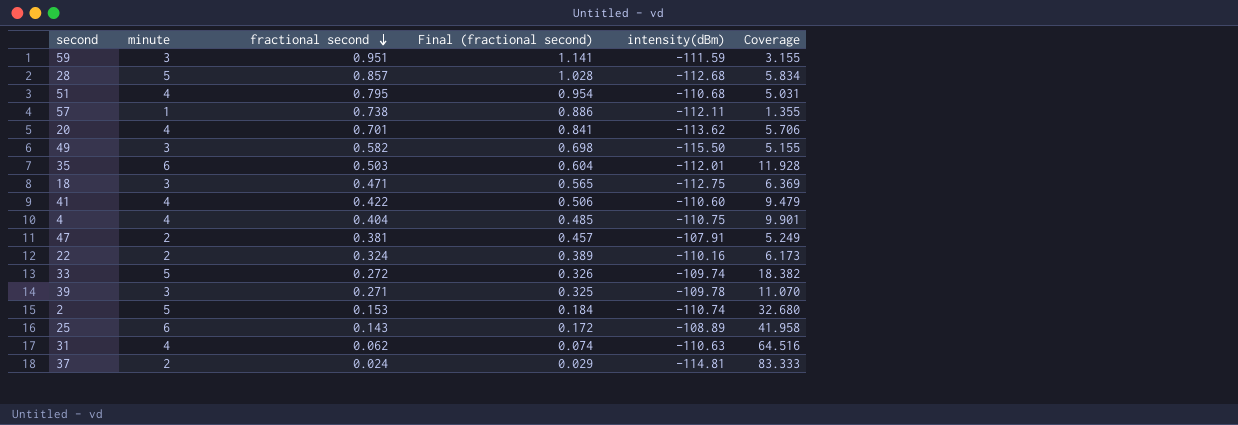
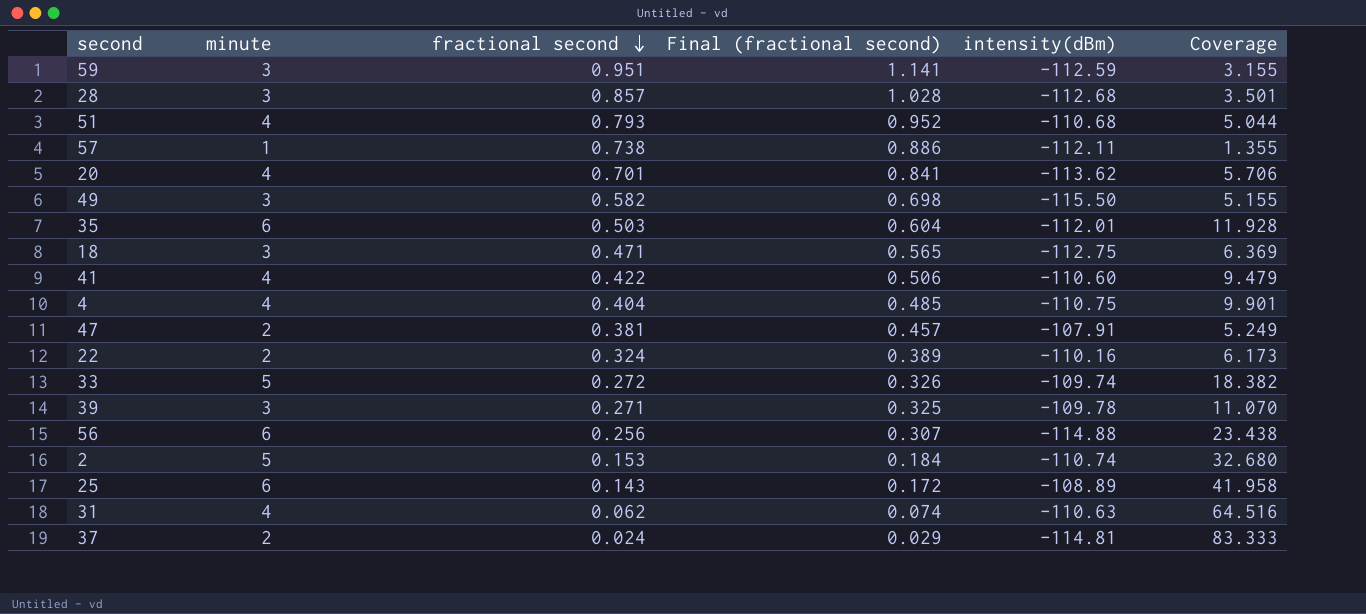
59 | intensity(dBm): -111.59 -> -112.59
28 | minute: 5 -> 3
28 | Coverage: 5.834 -> 3.501
51 | fractional second: 0.795 -> 0.793
51 | Final (fractional second): 0.954 -> 0.952
51 | Coverage: 5.031 -> 5.044
row 56: none -> 6 | 0.256 | 0.307 | -114.88 | 23.438

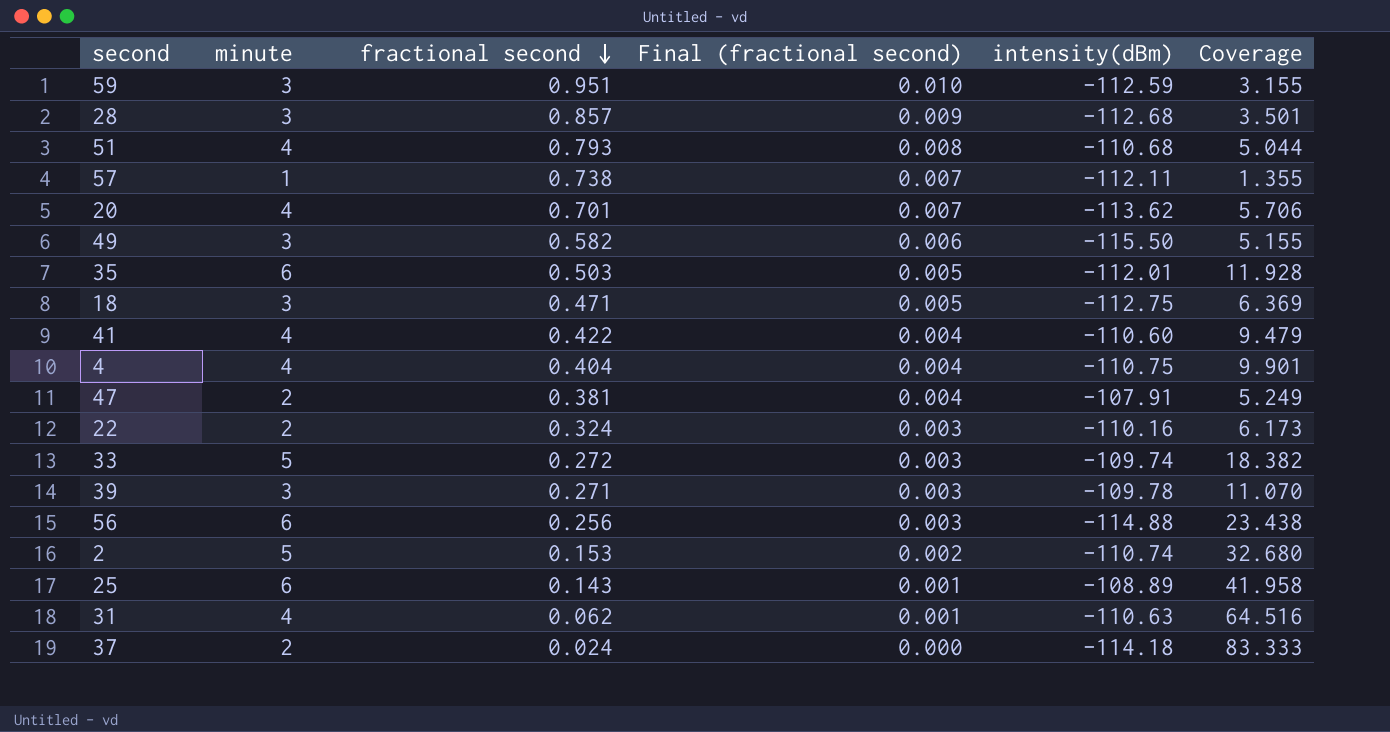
column Final (fractional second) | formula: [fractional second] * 1.2 -> [fractional second] * 0.01
37 | intensity(dBm): -114.81 -> -114.18

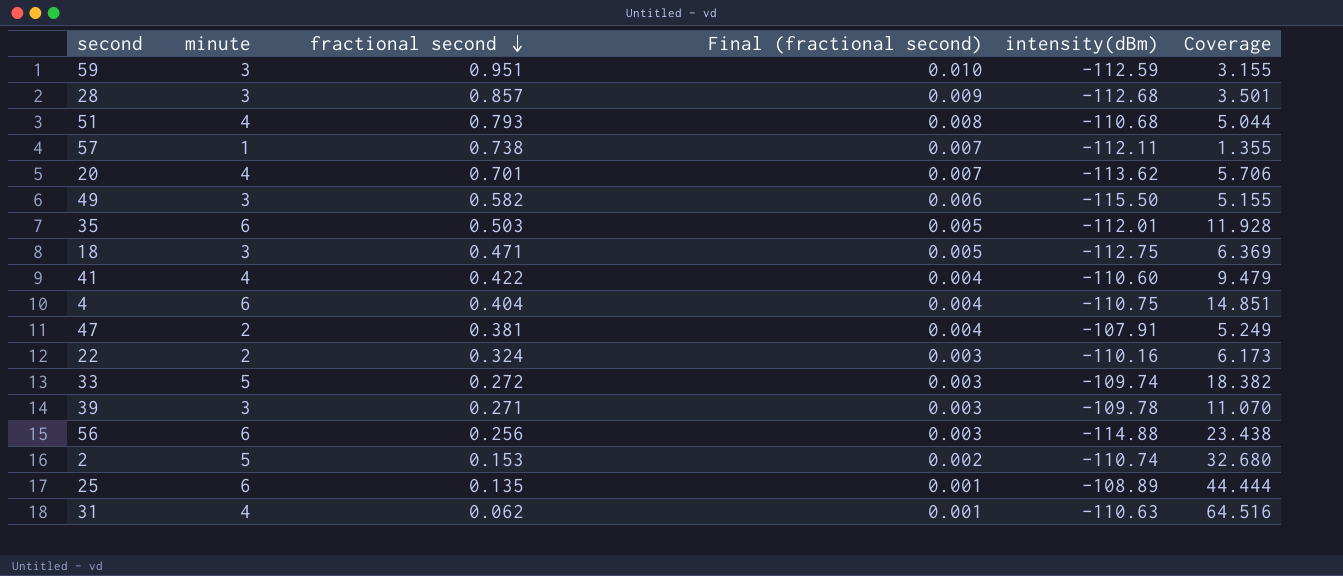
row 37: 2 | 0.024 | 0.000 | -114.18 | 83.333 -> none
4 | minute: 4 -> 6
4 | Coverage: 9.901 -> 14.851
25 | fractional second: 0.143 -> 0.135
25 | Coverage: 41.958 -> 44.444

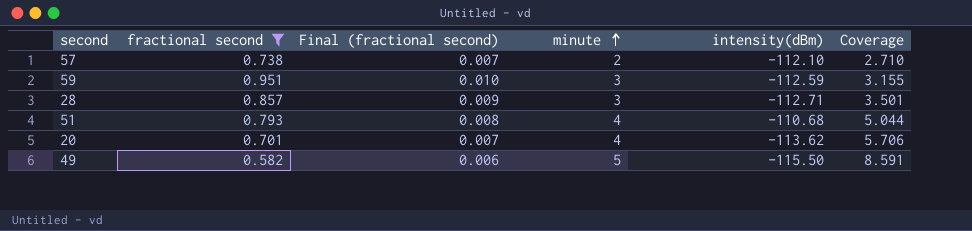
filter: none -> fractional second >= 0.582
row order: fractional second descending -> minute ascending
column minute | position: 2 -> 4
57 | minute: 1 -> 2
57 | intensity(dBm): -112.11 -> -112.10
57 | Coverage: 1.355 -> 2.710
28 | intensity(dBm): -112.68 -> -112.71
49 | minute: 3 -> 5
49 | Coverage: 5.155 -> 8.591

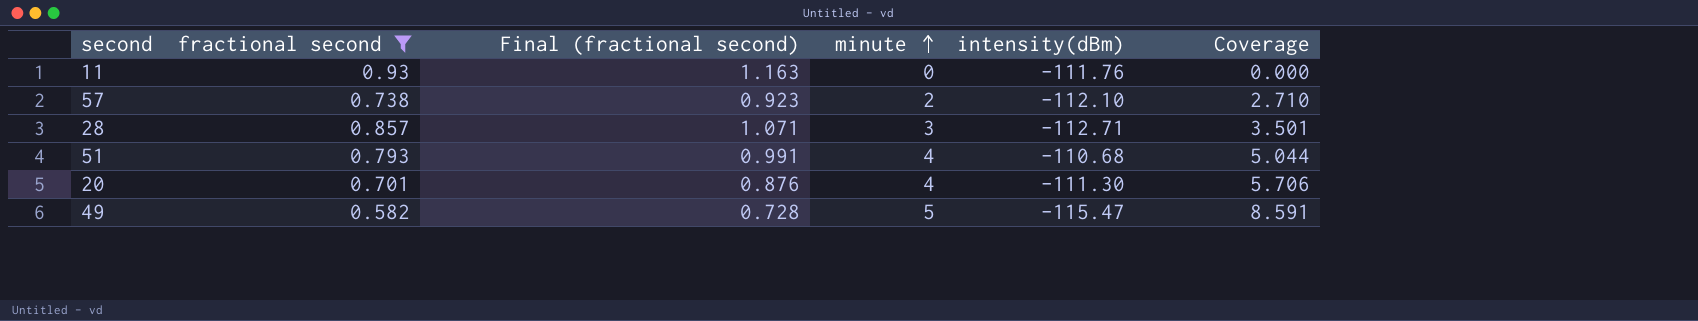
column Final (fractional second) | formula: [fractional second] * 0.01 -> [fractional second] * 1.25
row 59: 0.951 | 0.010 | 3 | -112.59 | 3.155 -> none
row 11: none -> 0.93 | 1.163 | 0 | -111.76 | 0.000
20 | intensity(dBm): -113.62 -> -111.30
49 | intensity(dBm): -115.50 -> -115.47

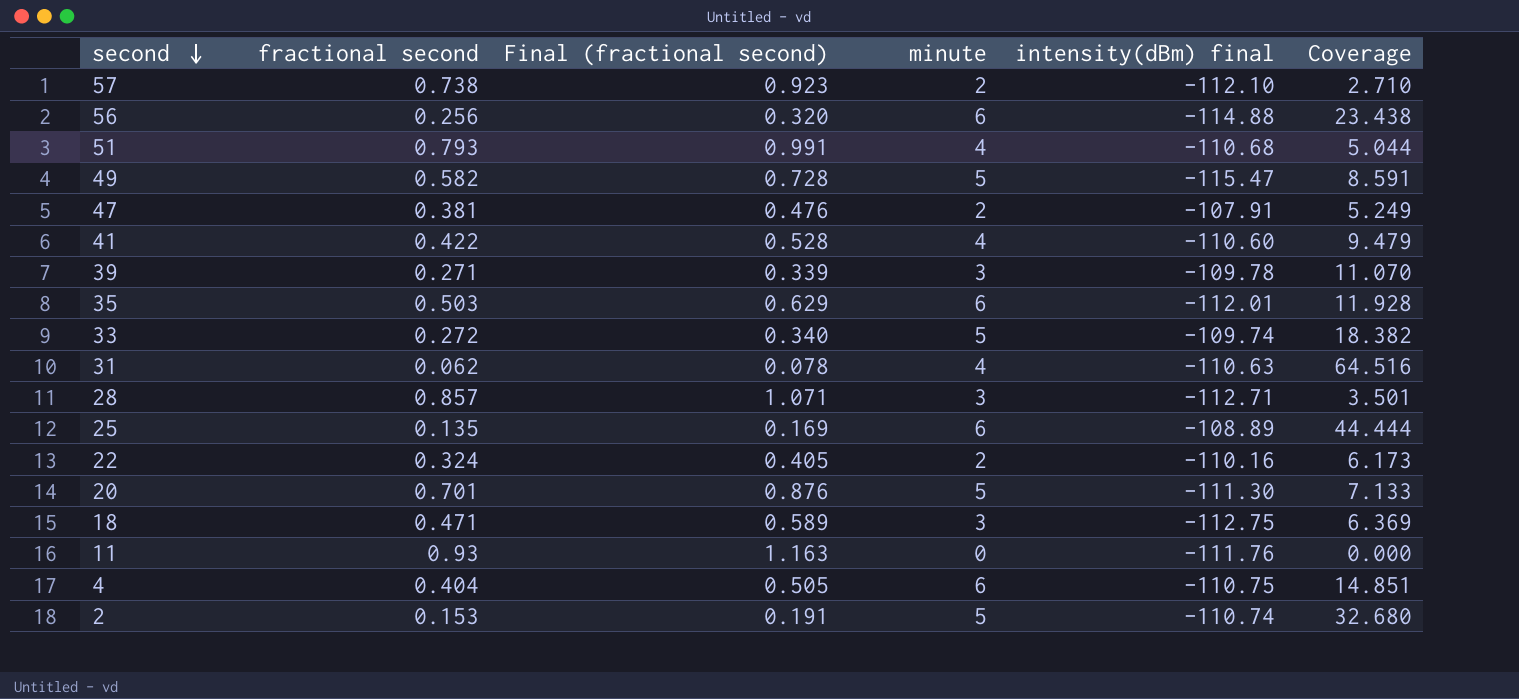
filter: fractional second >= 0.582 -> none
row order: minute ascending -> second descending
column name: intensity(dBm) -> intensity(dBm) final
20 | minute: 4 -> 5
20 | Coverage: 5.706 -> 7.133

